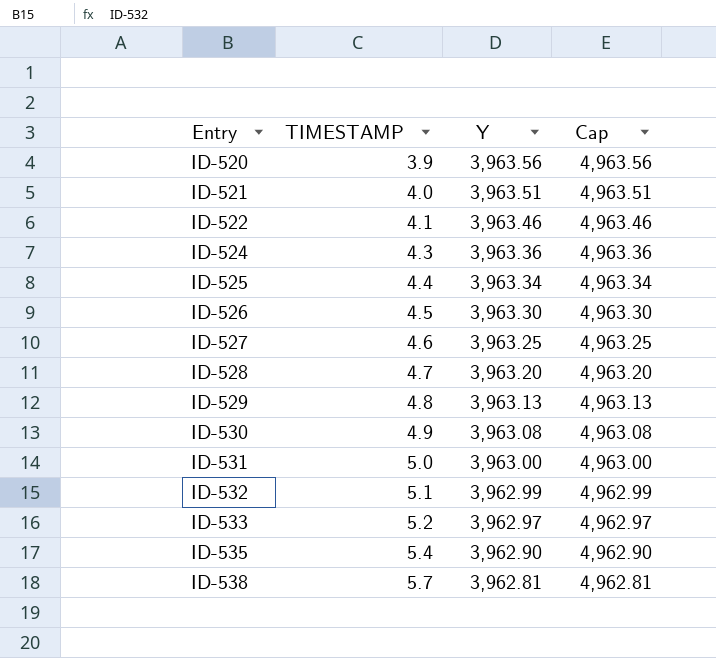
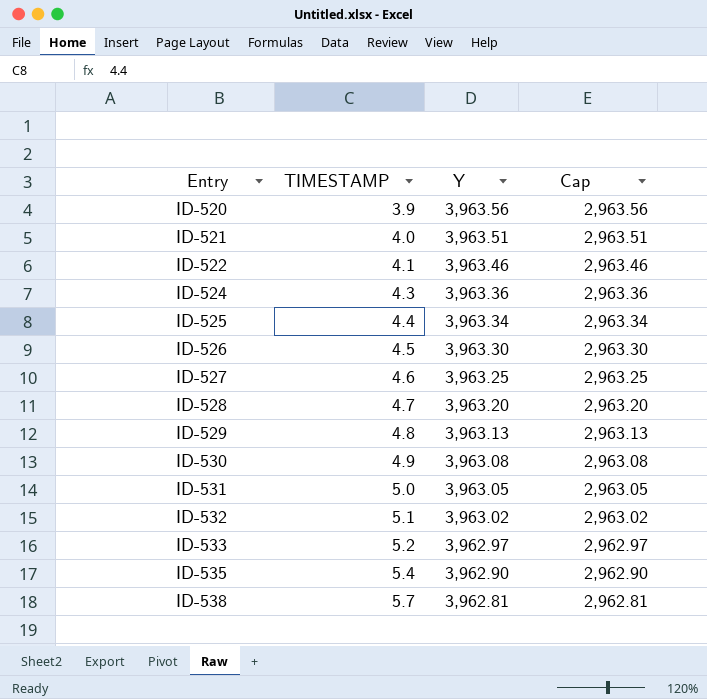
column Cap | formula: [Y] + 1000 -> [Y] - 1000
ID-531 | Y: 3,963.00 -> 3,963.05
ID-532 | Y: 3,962.99 -> 3,963.02

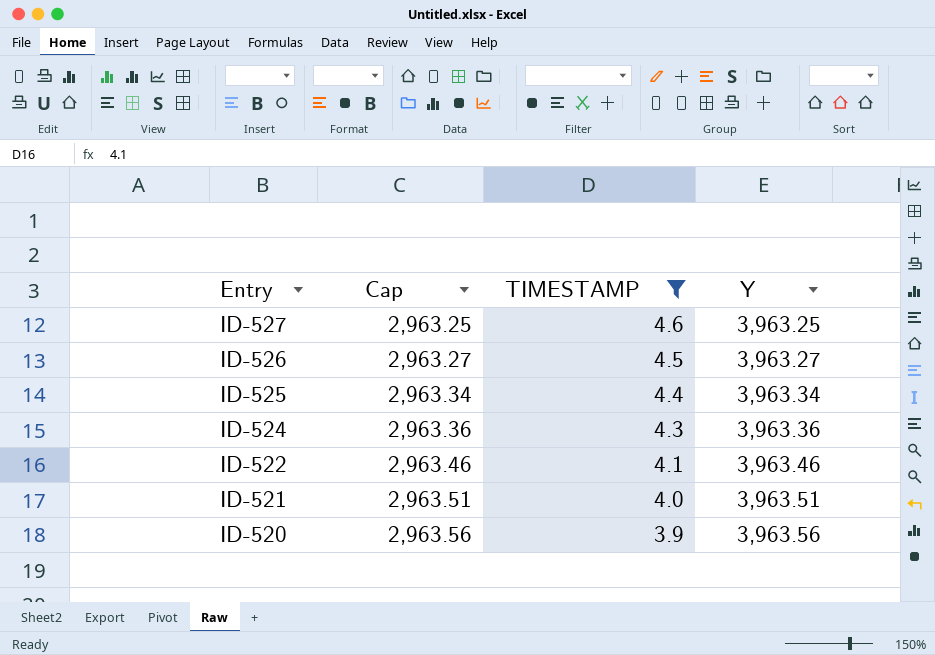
filter: none -> TIMESTAMP <= 4.6
row order: Entry ascending -> Entry descending
column Cap | position: 4 -> 2
ID-526 | Cap: 2,963.30 -> 2,963.27
ID-526 | Y: 3,963.30 -> 3,963.27

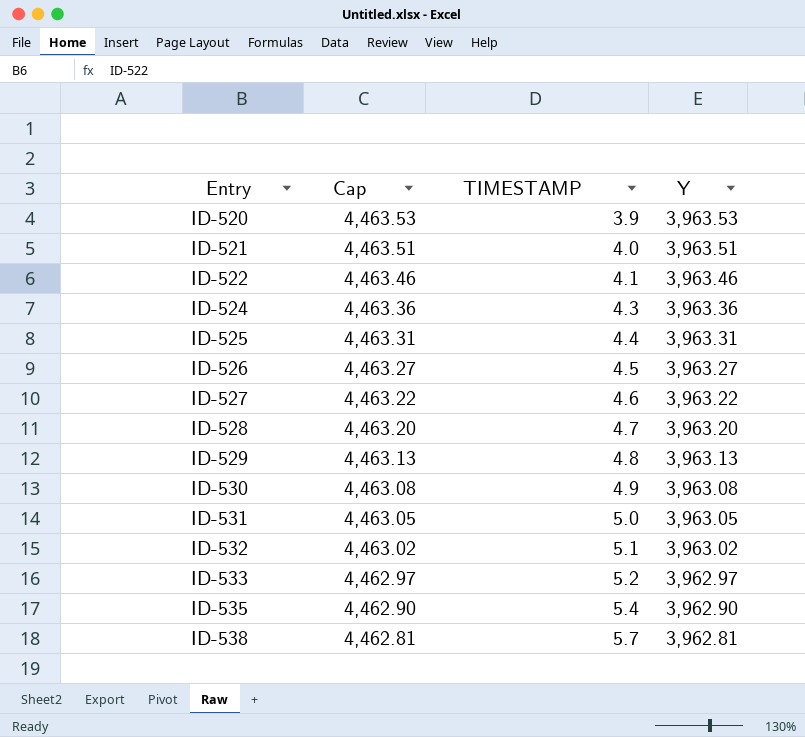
filter: TIMESTAMP <= 4.6 -> none
row order: Entry descending -> Entry ascending
column Cap | formula: [Y] - 1000 -> [Y] + 500
ID-520 | Y: 3,963.56 -> 3,963.53
ID-525 | Y: 3,963.34 -> 3,963.31
ID-527 | Y: 3,963.25 -> 3,963.22

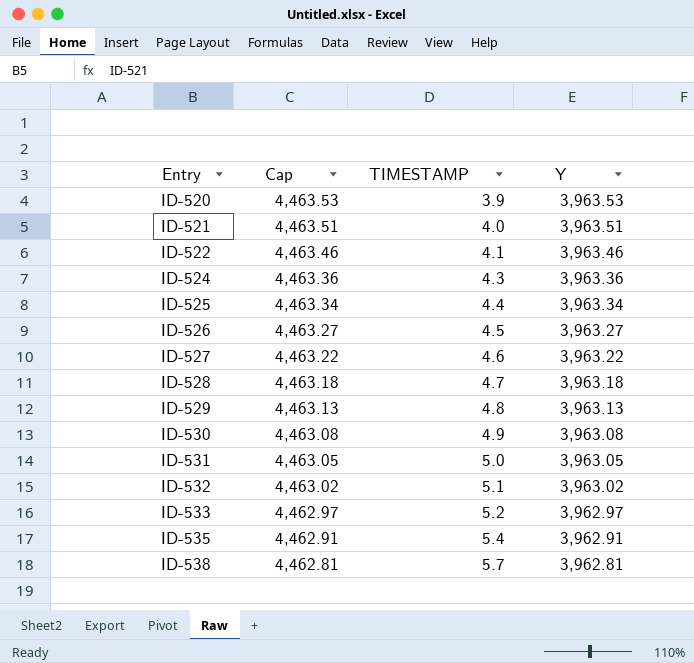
ID-525 | Cap: 4,463.31 -> 4,463.34
ID-525 | Y: 3,963.31 -> 3,963.34
ID-528 | Cap: 4,463.20 -> 4,463.18
ID-528 | Y: 3,963.20 -> 3,963.18
ID-535 | Cap: 4,462.90 -> 4,462.91
ID-535 | Y: 3,962.90 -> 3,962.91

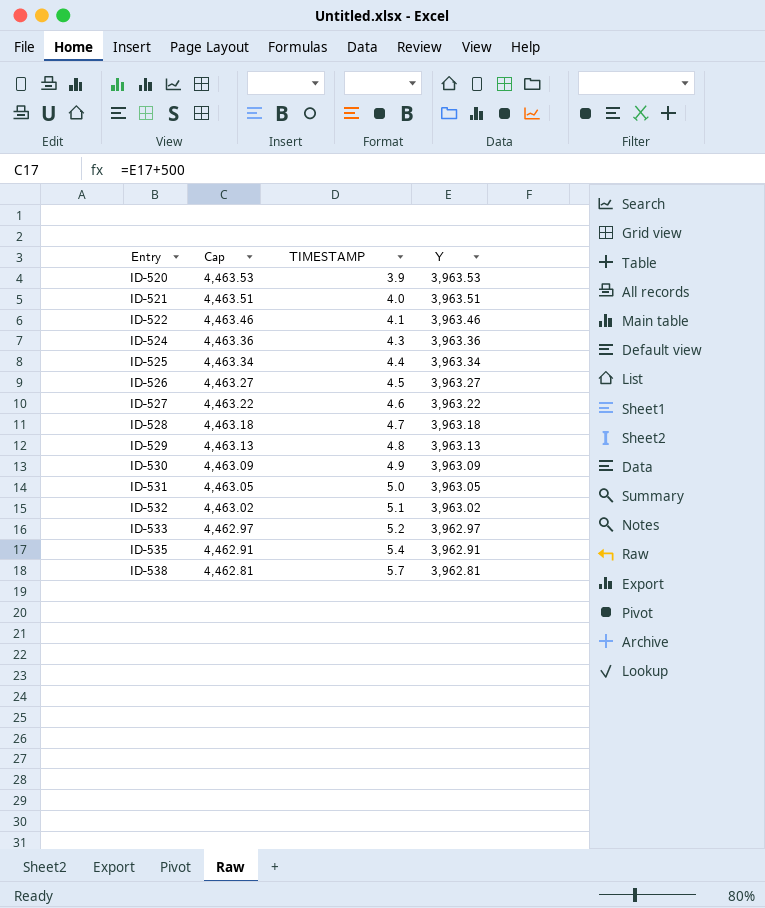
ID-530 | Cap: 4,463.08 -> 4,463.09
ID-530 | Y: 3,963.08 -> 3,963.09

